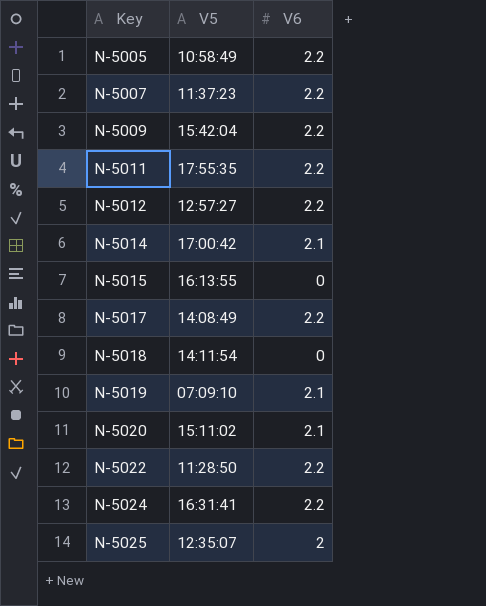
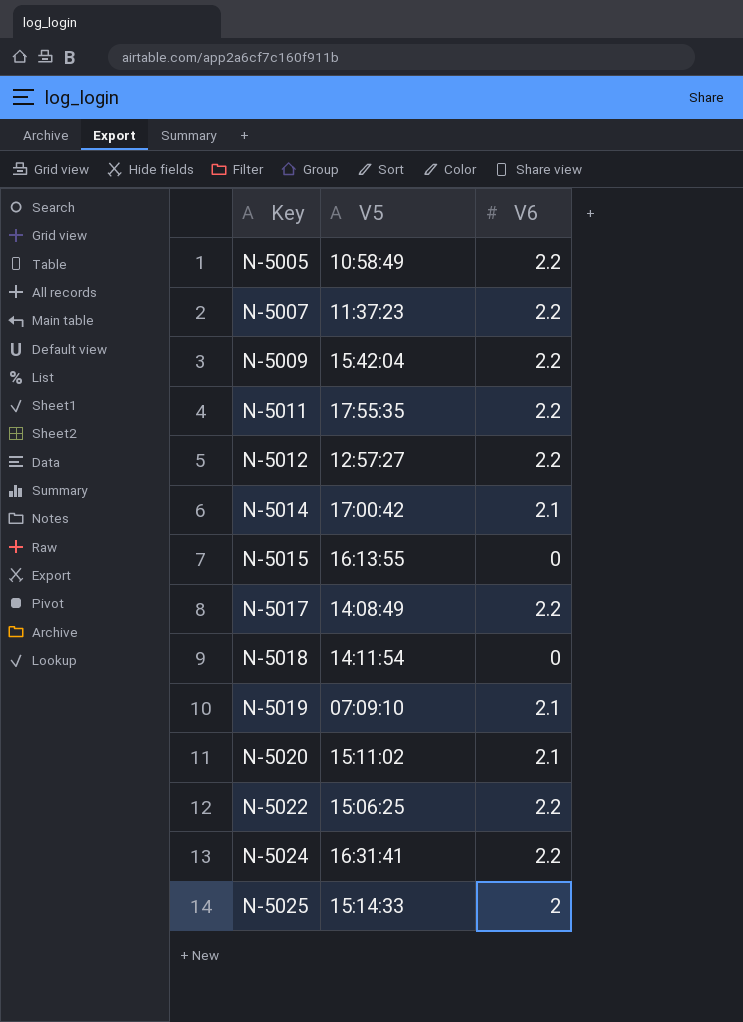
N-5022 | V5: 11:28:50 -> 15:06:25
N-5025 | V5: 12:35:07 -> 15:14:33

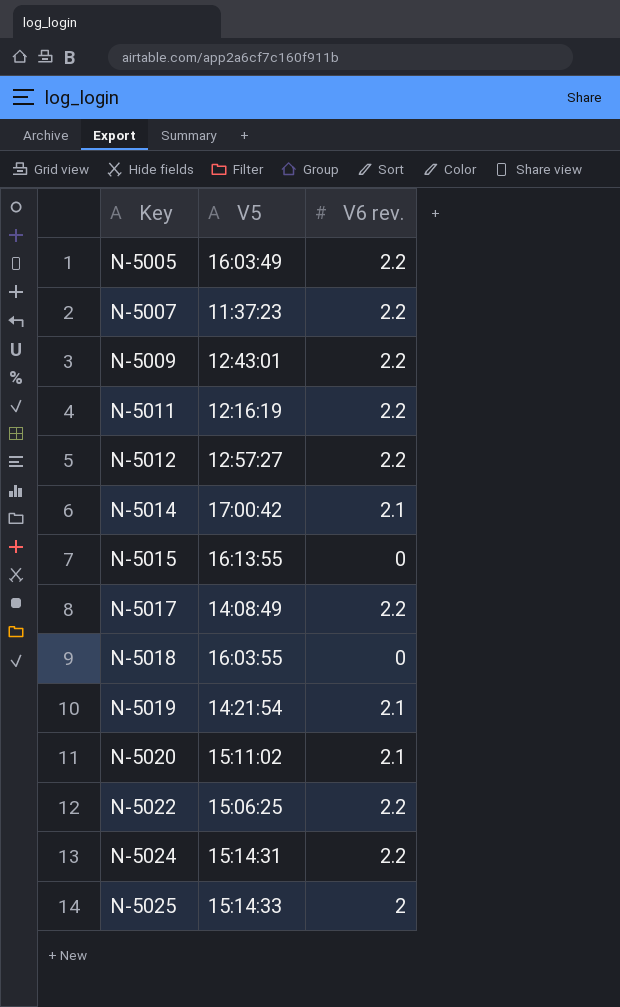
column name: V6 -> V6 rev.
N-5005 | V5: 10:58:49 -> 16:03:49
N-5009 | V5: 15:42:04 -> 12:43:01
N-5011 | V5: 17:55:35 -> 12:16:19
N-5018 | V5: 14:11:54 -> 16:03:55
N-5019 | V5: 07:09:10 -> 14:21:54
N-5024 | V5: 16:31:41 -> 15:14:31

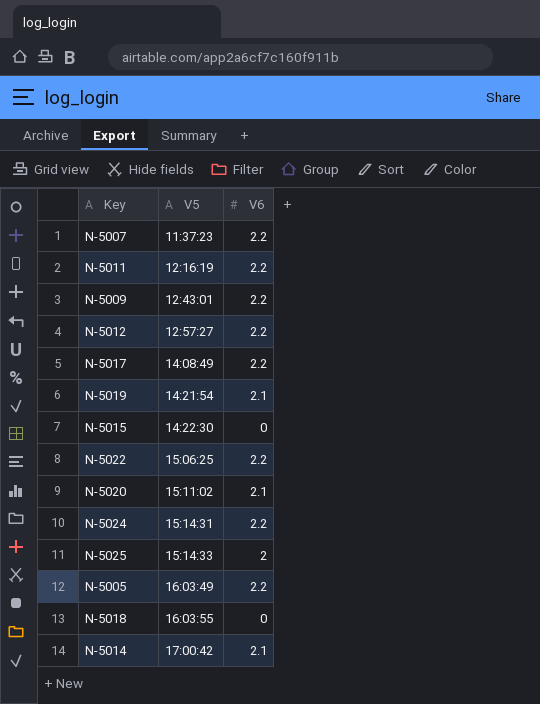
row order: Key ascending -> V5 ascending
column name: V6 rev. -> V6
N-5015 | V5: 16:13:55 -> 14:22:30

